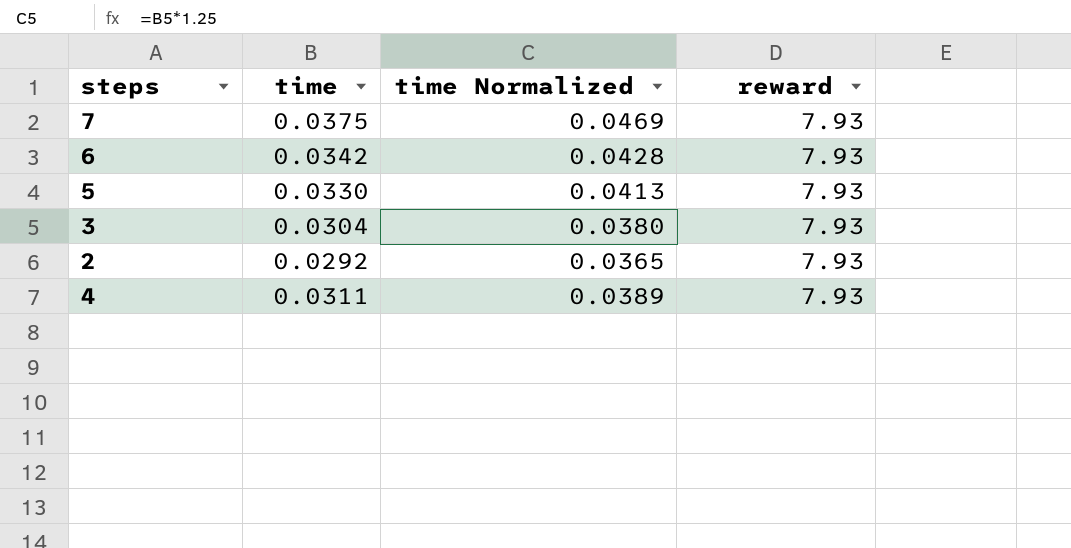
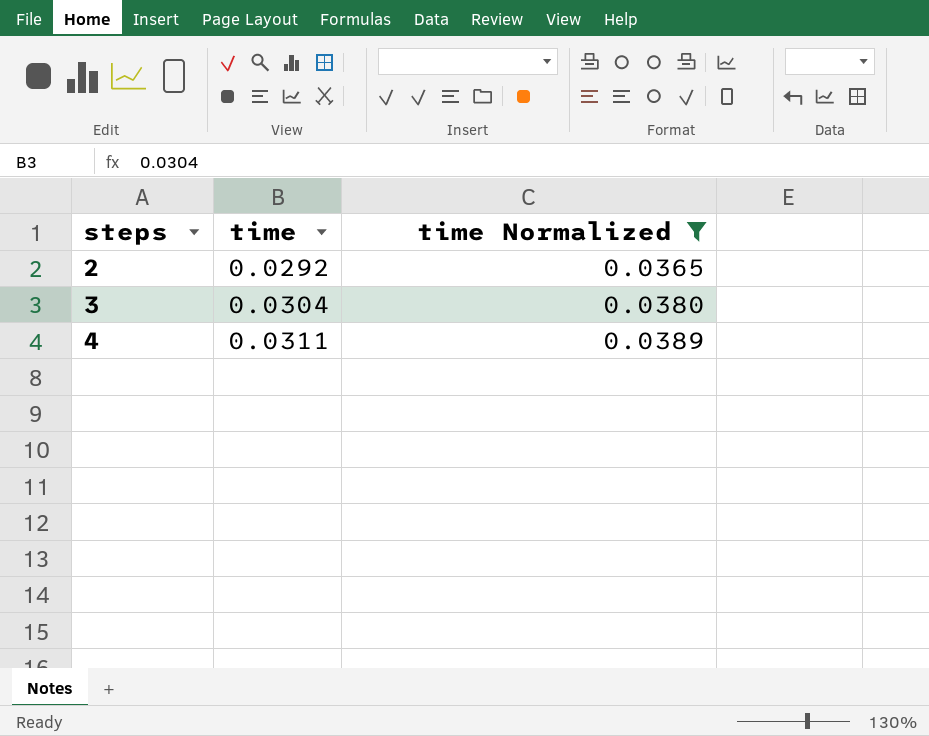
filter: none -> time Normalized <= 0.0389
row order: none -> steps ascending
column reward | position: 4 -> none

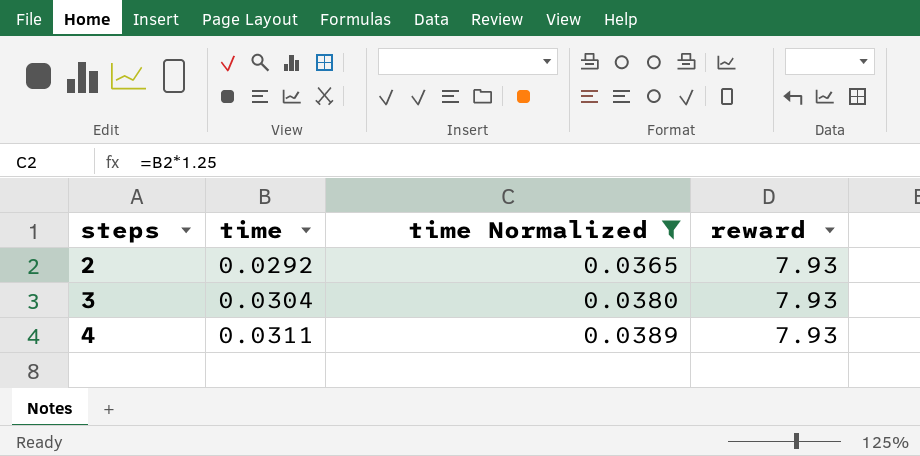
column reward | position: none -> 4

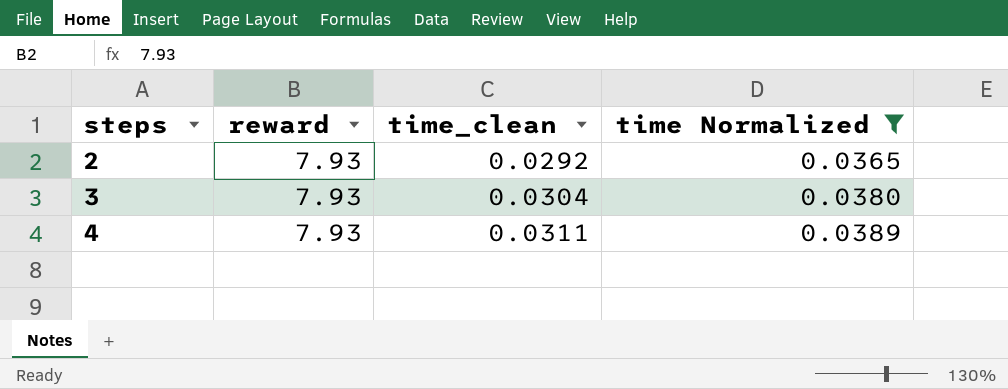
column reward | position: 4 -> 2
column name: time -> time_clean

